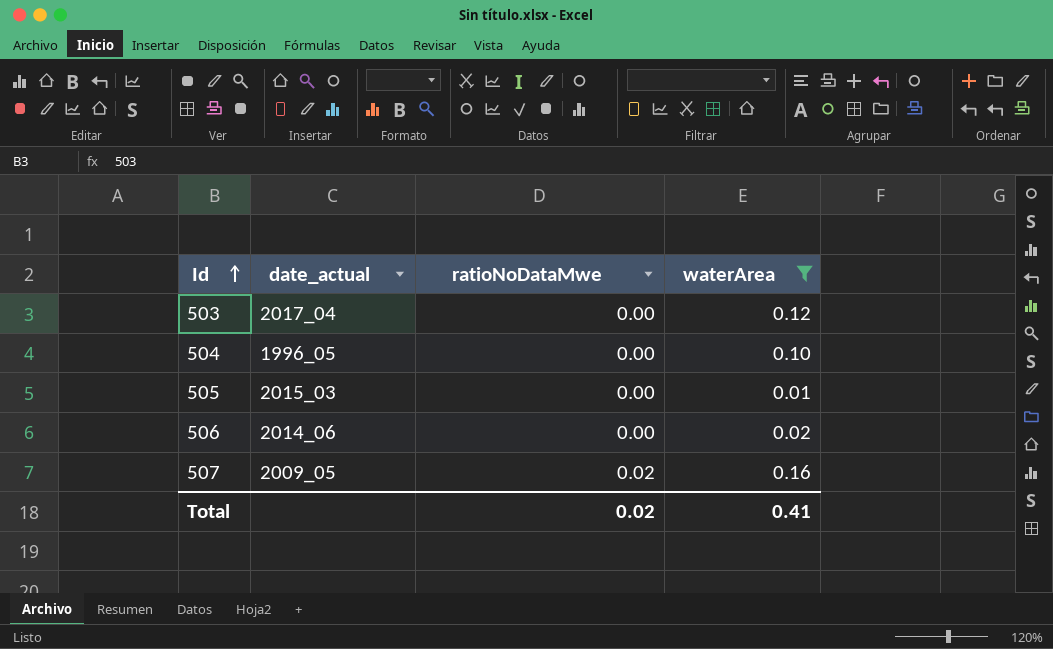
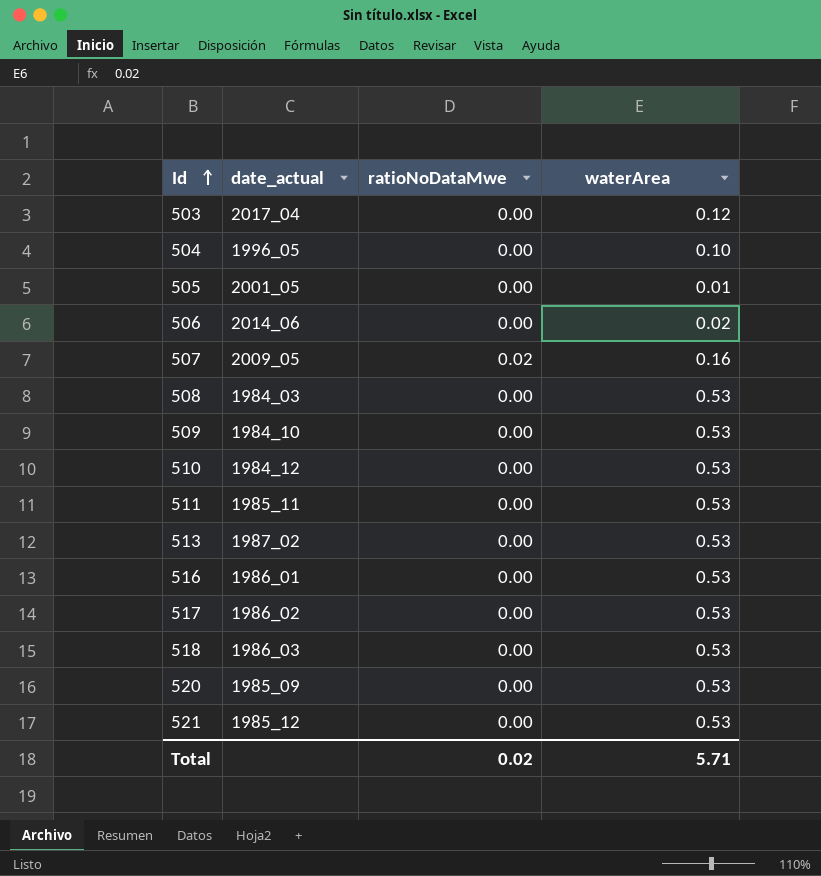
filter: waterArea != 0.53 -> none
505 | date_actual: 2015_03 -> 2001_05
Total | waterArea: 0.41 -> 5.71

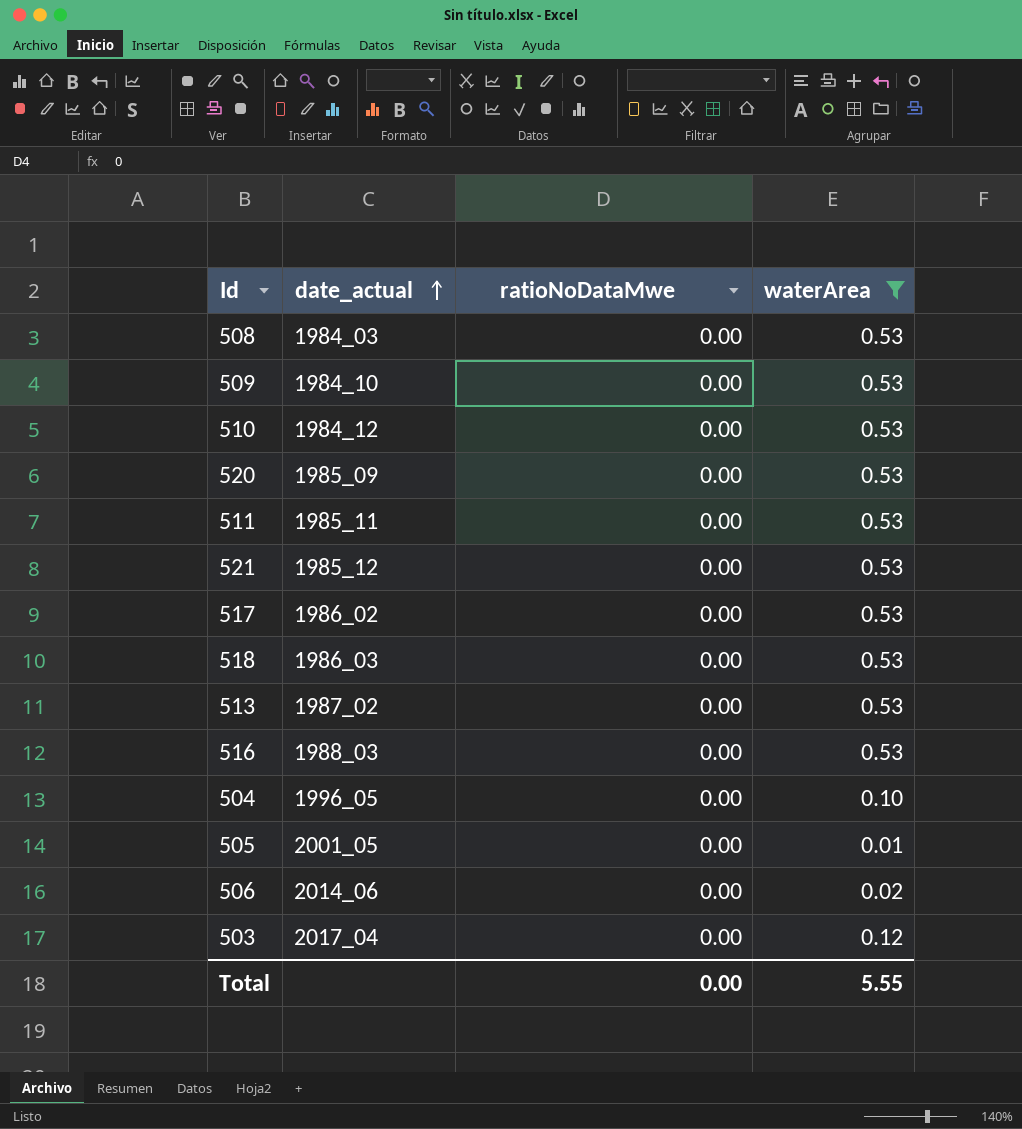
filter: none -> waterArea != 0.16
row order: Id ascending -> date_actual ascending
516 | date_actual: 1986_01 -> 1988_03
Total | ratioNoDataMwe: 0.02 -> 0.00
Total | waterArea: 5.71 -> 5.55

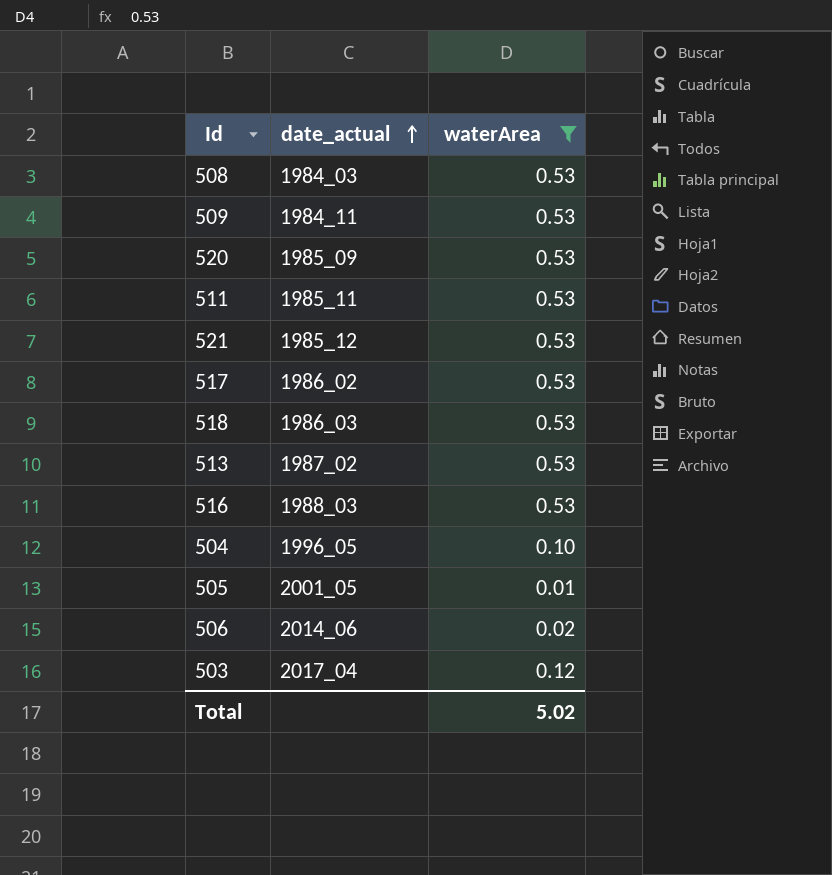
column ratioNoDataMwe | position: 3 -> none
row 510: 1984_12 | 0.00 | 0.53 -> none
509 | date_actual: 1984_10 -> 1984_11
Total | waterArea: 5.55 -> 5.02

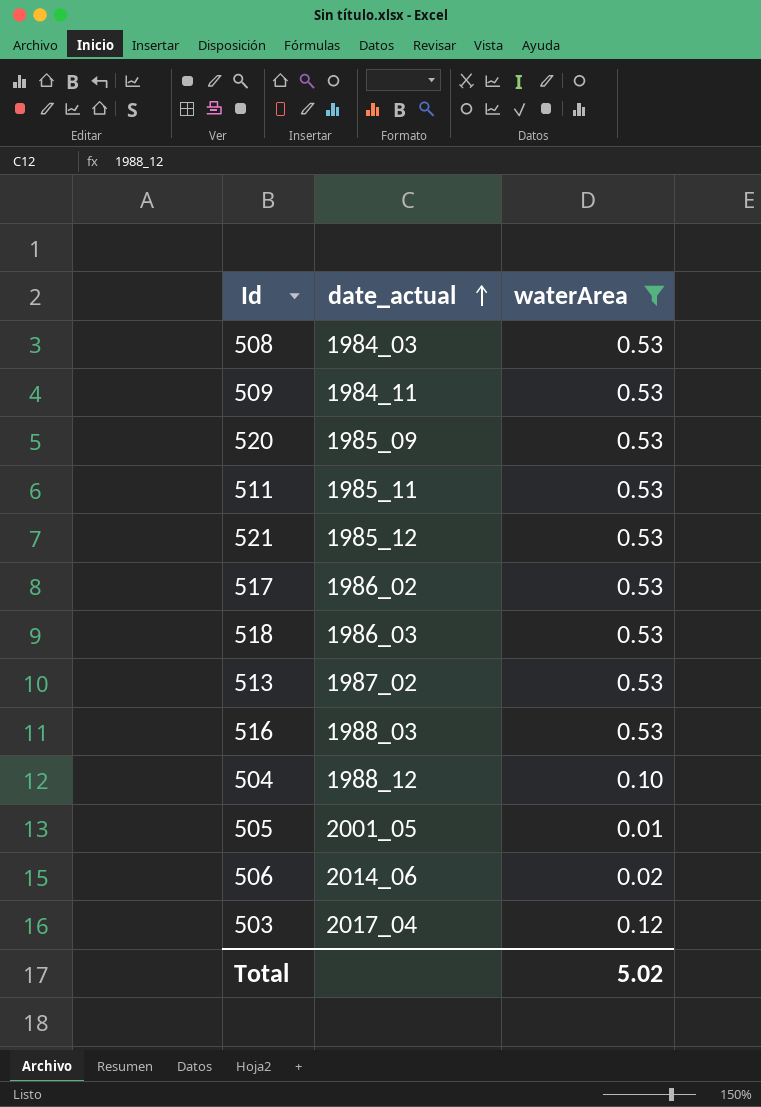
504 | date_actual: 1996_05 -> 1988_12

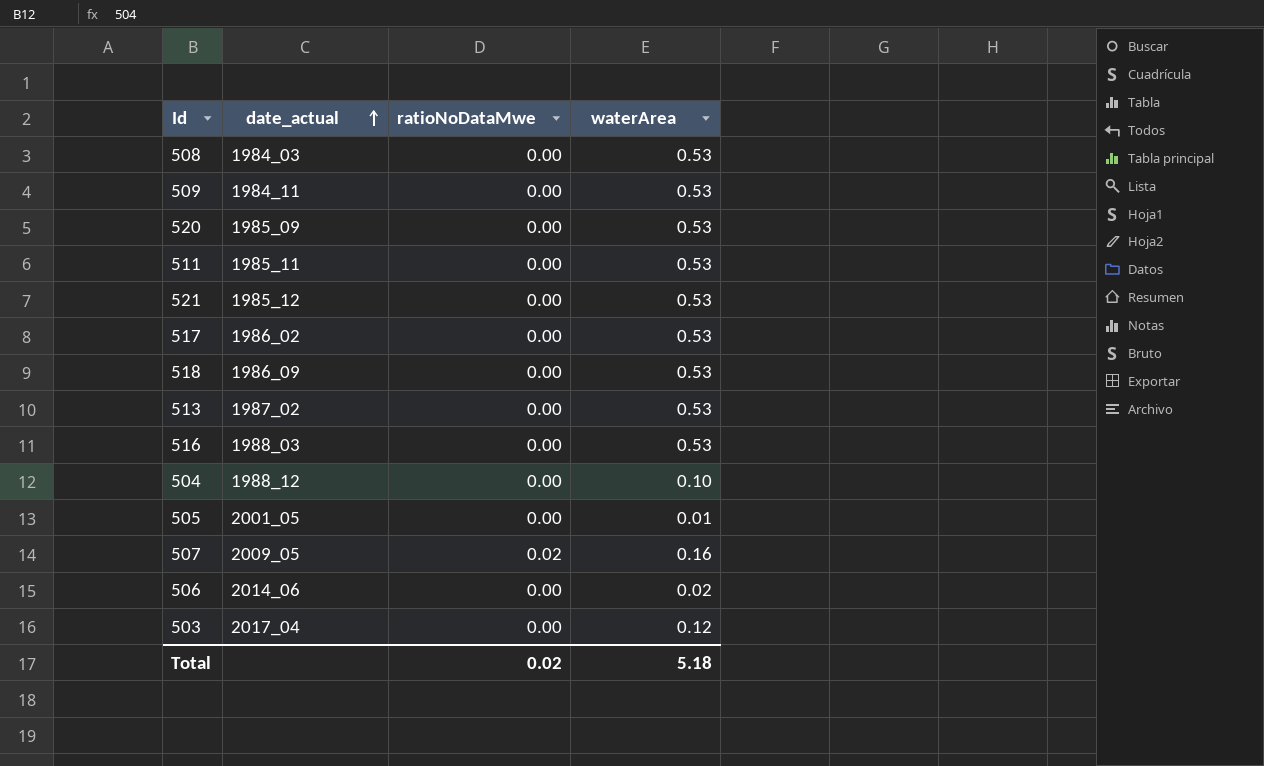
filter: waterArea != 0.16 -> none
column ratioNoDataMwe | position: none -> 3
518 | date_actual: 1986_03 -> 1986_09
Total | waterArea: 5.02 -> 5.18

